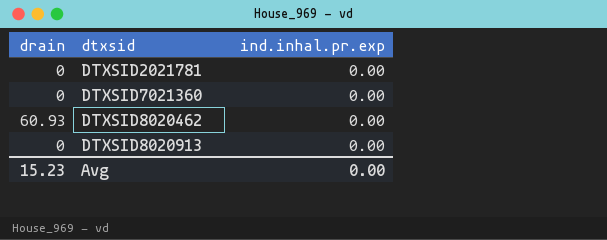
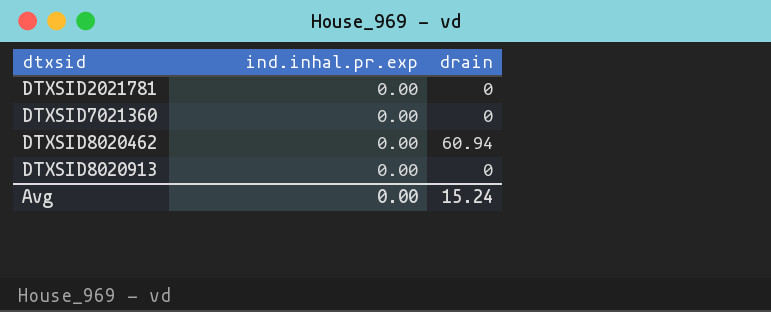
column drain | position: 1 -> 3
DTXSID8020462 | drain: 60.93 -> 60.94
Avg | drain: 15.23 -> 15.24

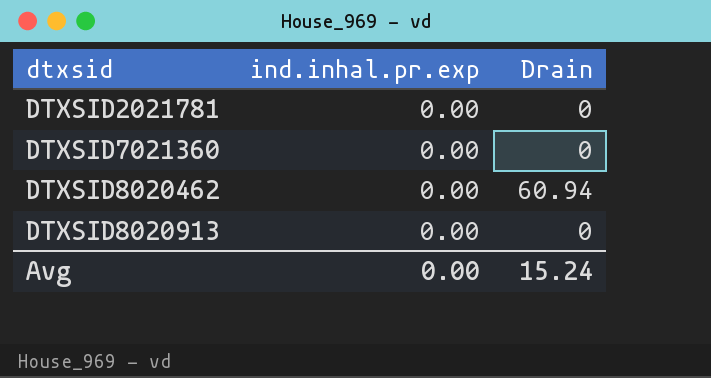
column name: drain -> Drain

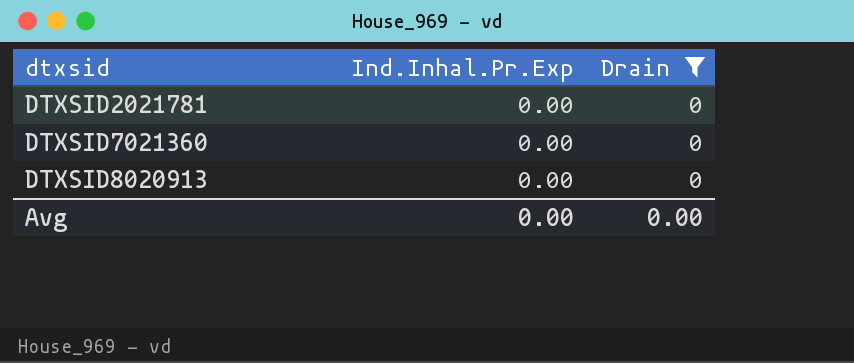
filter: none -> Drain = 0
column name: ind.inhal.pr.exp -> Ind.Inhal.Pr.Exp
Avg | Drain: 15.24 -> 0.00

